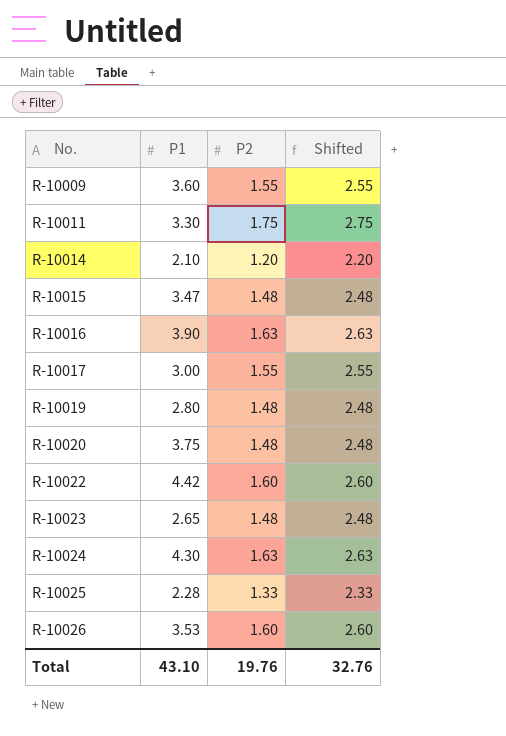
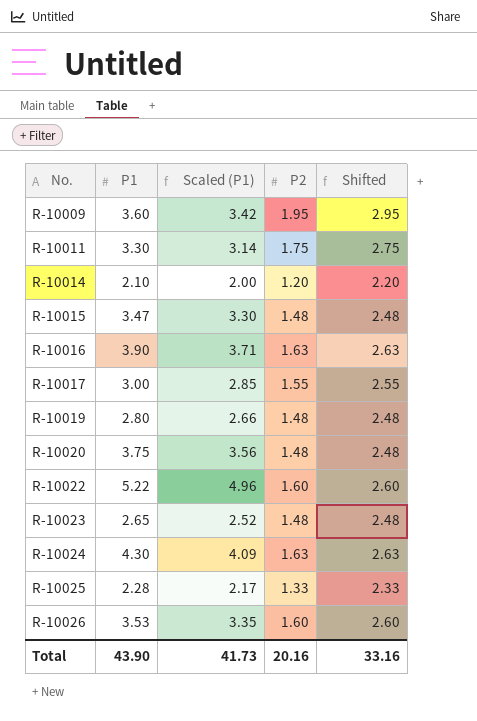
column Scaled (P1) | formula: none -> [P1] * 0.95
R-10009 | P2: 1.55 -> 1.95
R-10009 | Shifted: 2.55 -> 2.95
R-10022 | P1: 4.42 -> 5.22
Total | P1: 43.10 -> 43.90
Total | P2: 19.76 -> 20.16
Total | Shifted: 32.76 -> 33.16

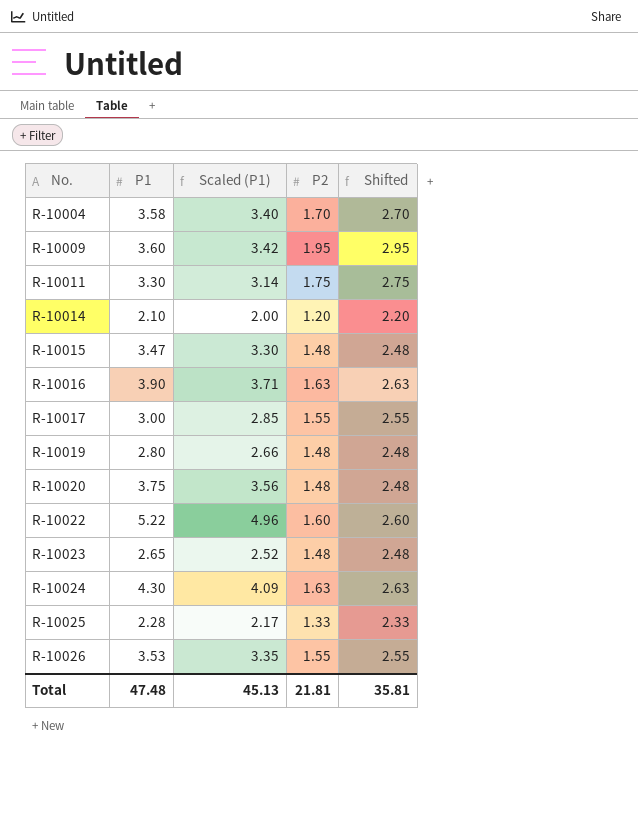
row R-10004: none -> 3.58 | 3.40 | 1.70 | 2.70
R-10026 | P2: 1.60 -> 1.55
R-10026 | Shifted: 2.60 -> 2.55
Total | P1: 43.90 -> 47.48
Total | Scaled (P1): 41.73 -> 45.13
Total | P2: 20.16 -> 21.81
Total | Shifted: 33.16 -> 35.81

